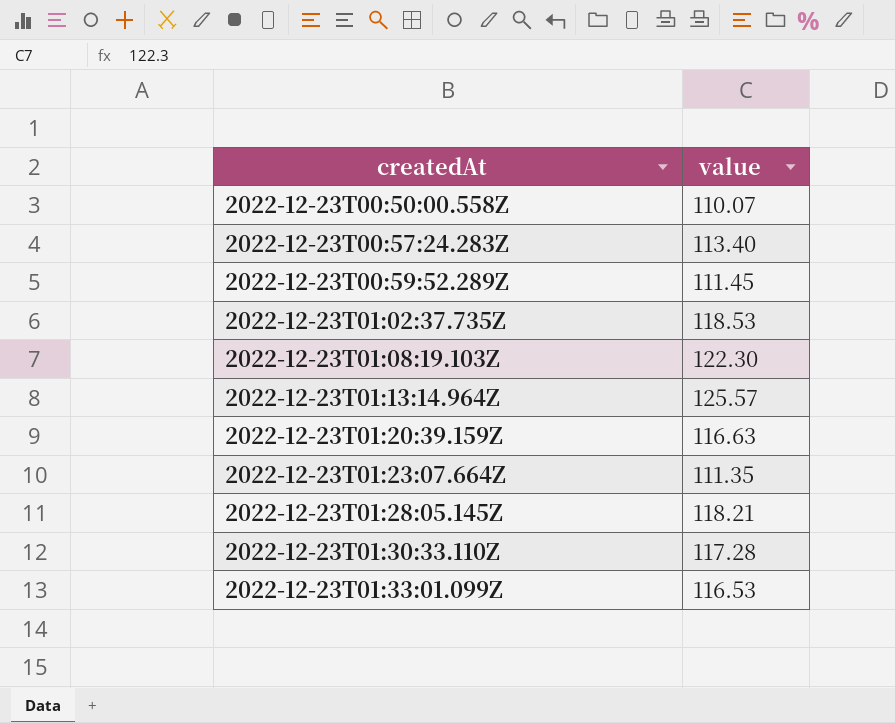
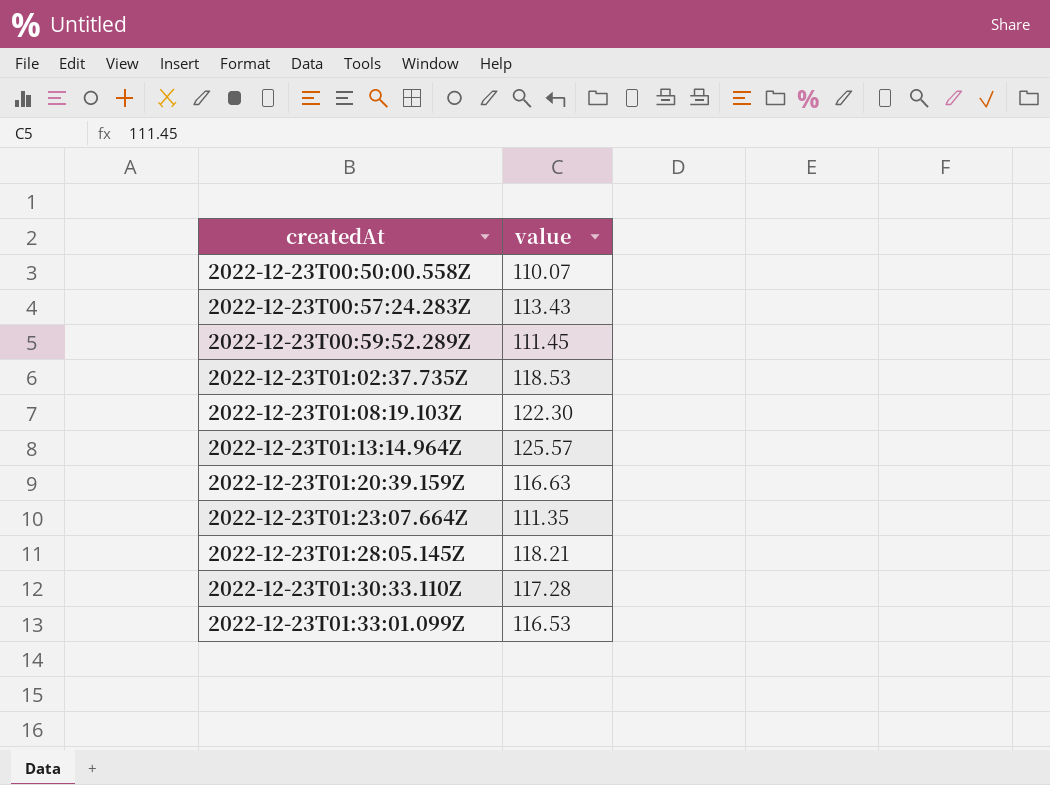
2022-12-23T00:57:24.283Z | value: 113.40 -> 113.43

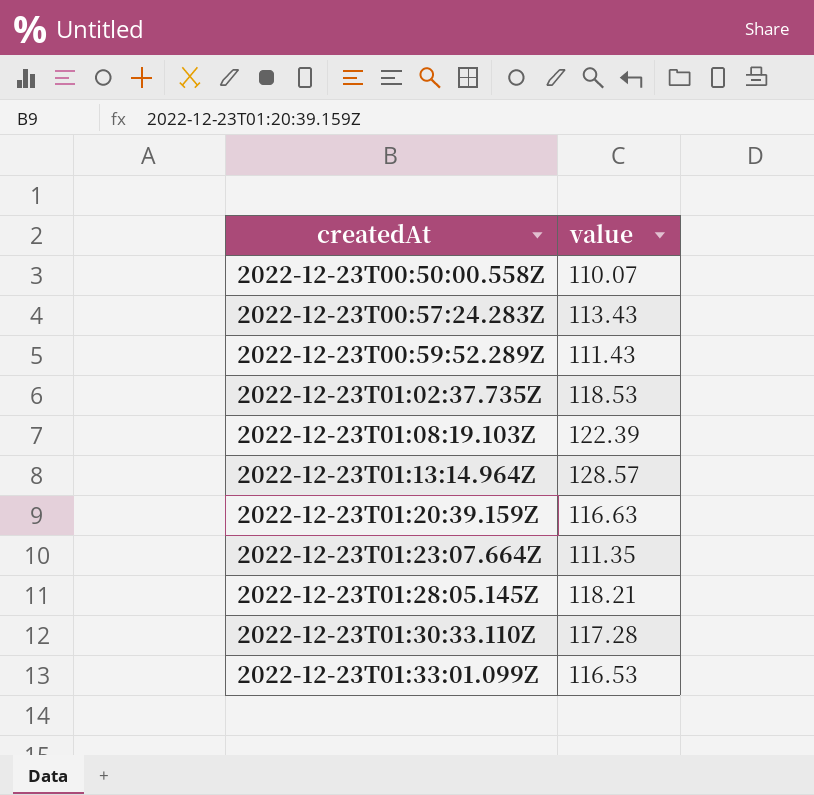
2022-12-23T00:59:52.289Z | value: 111.45 -> 111.43
2022-12-23T01:08:19.103Z | value: 122.30 -> 122.39
2022-12-23T01:13:14.964Z | value: 125.57 -> 128.57

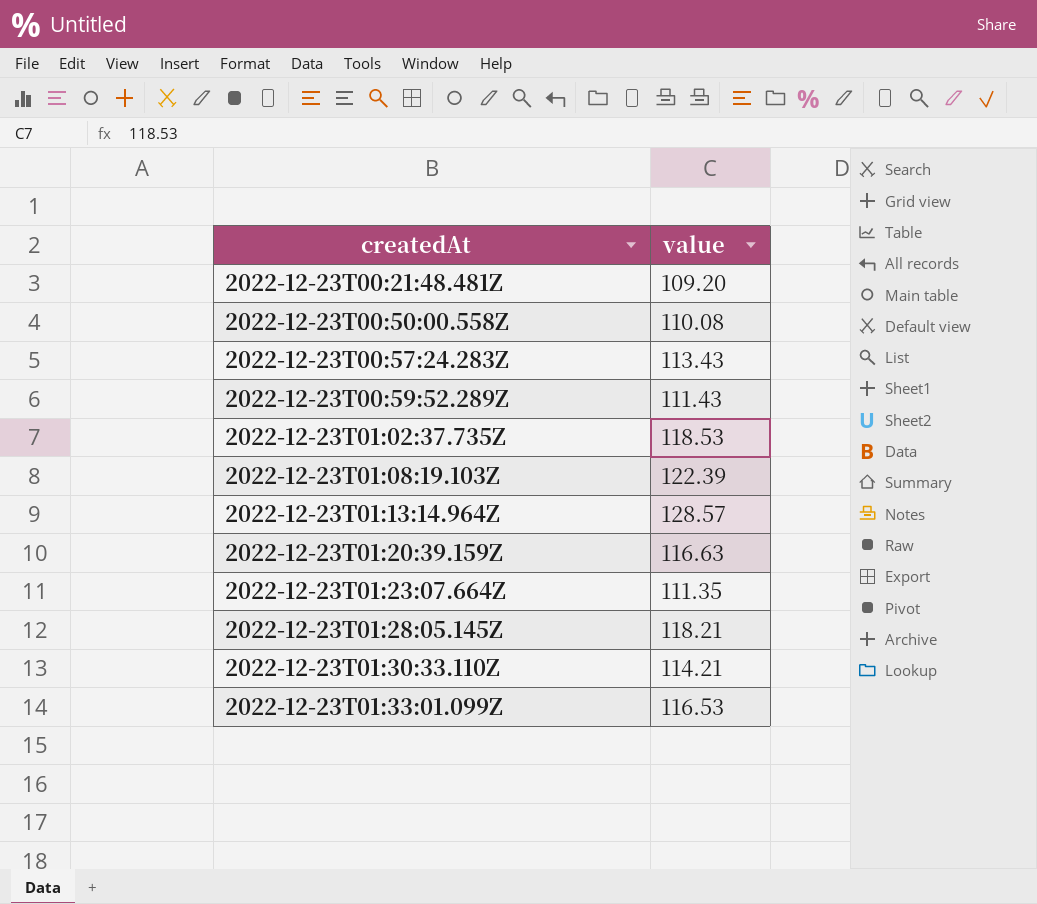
row 2022-12-23T00:21:48.481Z: none -> 109.20
2022-12-23T00:50:00.558Z | value: 110.07 -> 110.08
2022-12-23T01:30:33.110Z | value: 117.28 -> 114.21

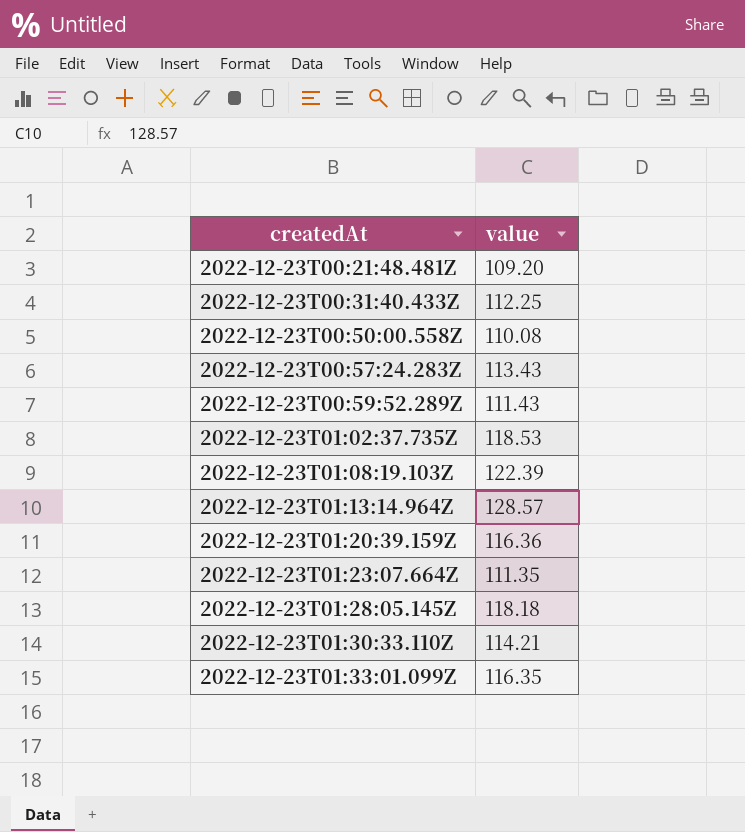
row 2022-12-23T00:31:40.433Z: none -> 112.25
2022-12-23T01:20:39.159Z | value: 116.63 -> 116.36
2022-12-23T01:28:05.145Z | value: 118.21 -> 118.18
2022-12-23T01:33:01.099Z | value: 116.53 -> 116.35

